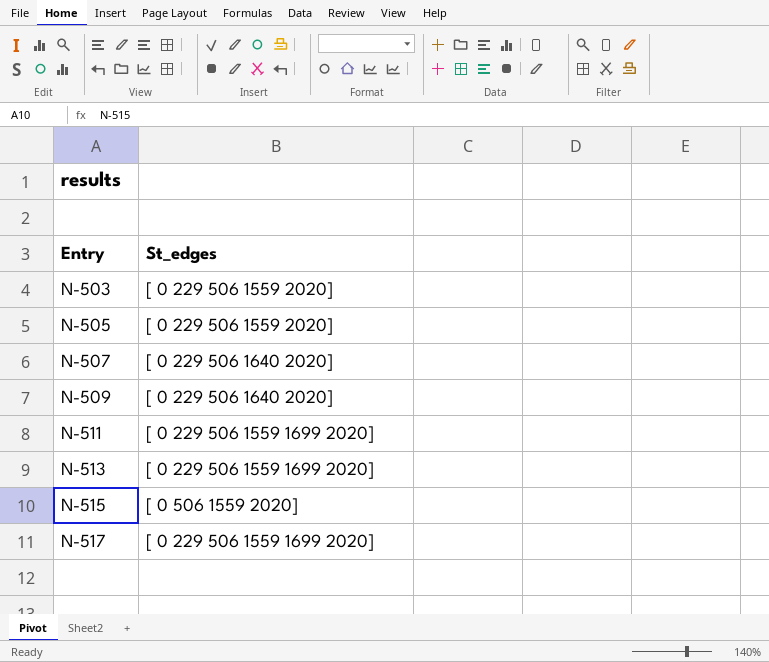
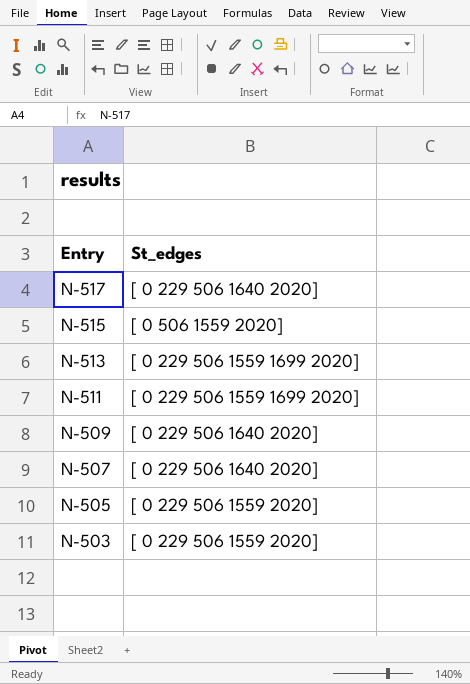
row order: Entry ascending -> Entry descending
N-517 | St_edges: [ 0 229 506 1559 1699 2020] -> [ 0 229 506 1640 2020]

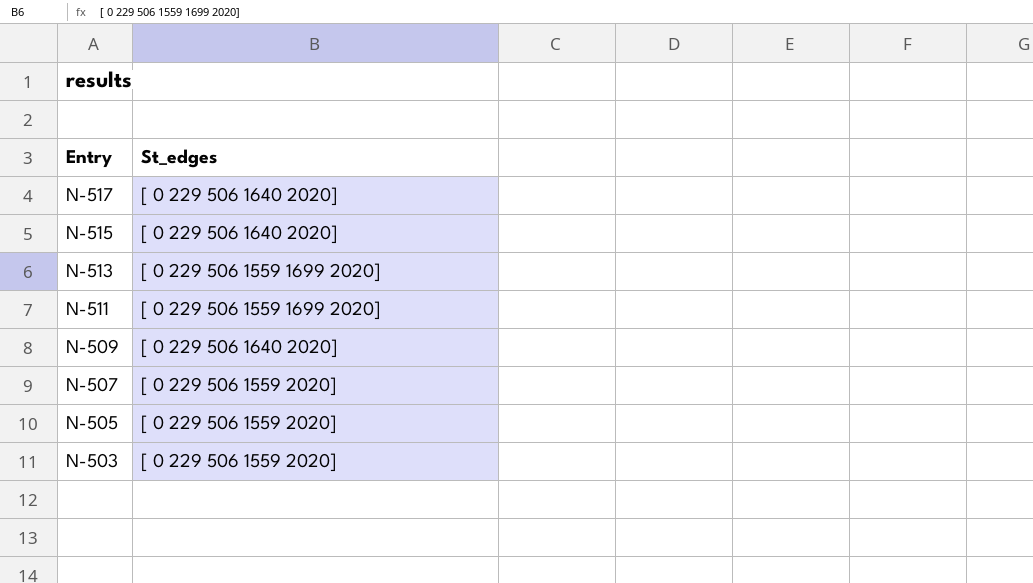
N-515 | St_edges: [ 0 506 1559 2020] -> [ 0 229 506 1640 2020]
N-507 | St_edges: [ 0 229 506 1640 2020] -> [ 0 229 506 1559 2020]

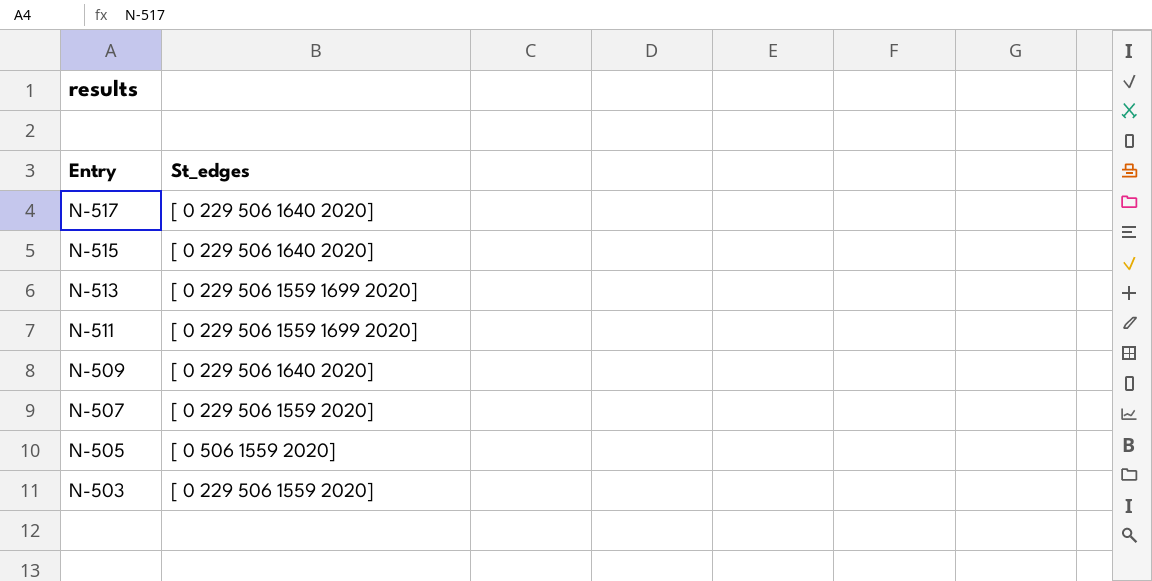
N-505 | St_edges: [ 0 229 506 1559 2020] -> [ 0 506 1559 2020]

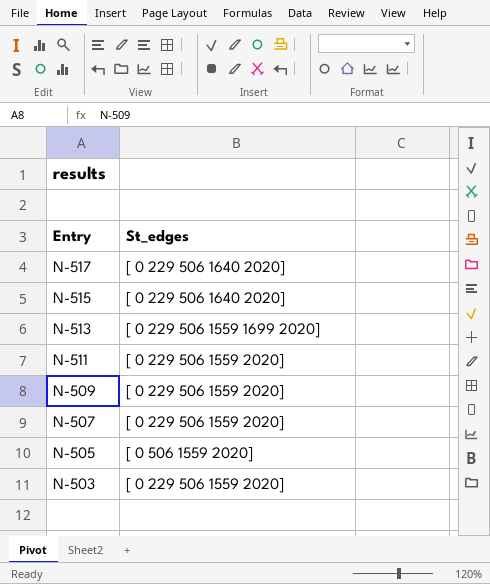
N-511 | St_edges: [ 0 229 506 1559 1699 2020] -> [ 0 229 506 1559 2020]
N-509 | St_edges: [ 0 229 506 1640 2020] -> [ 0 229 506 1559 2020]

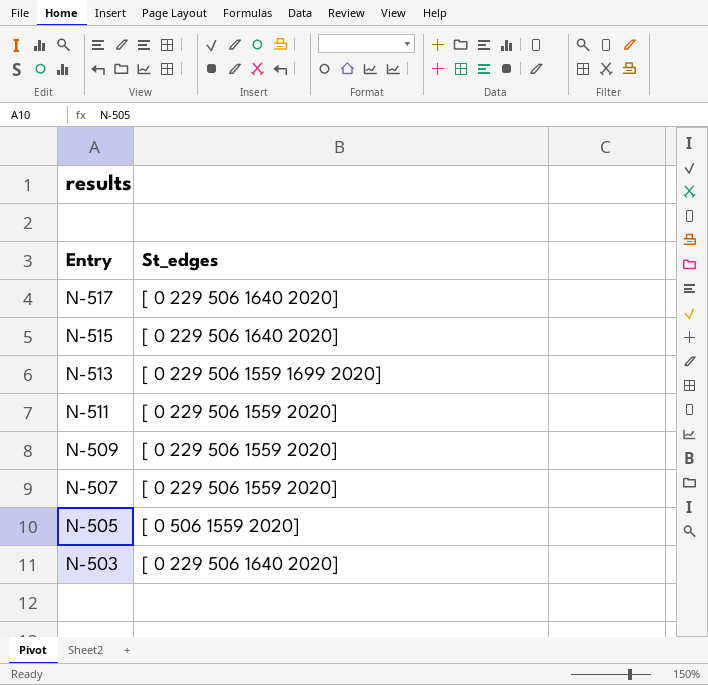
N-503 | St_edges: [ 0 229 506 1559 2020] -> [ 0 229 506 1640 2020]

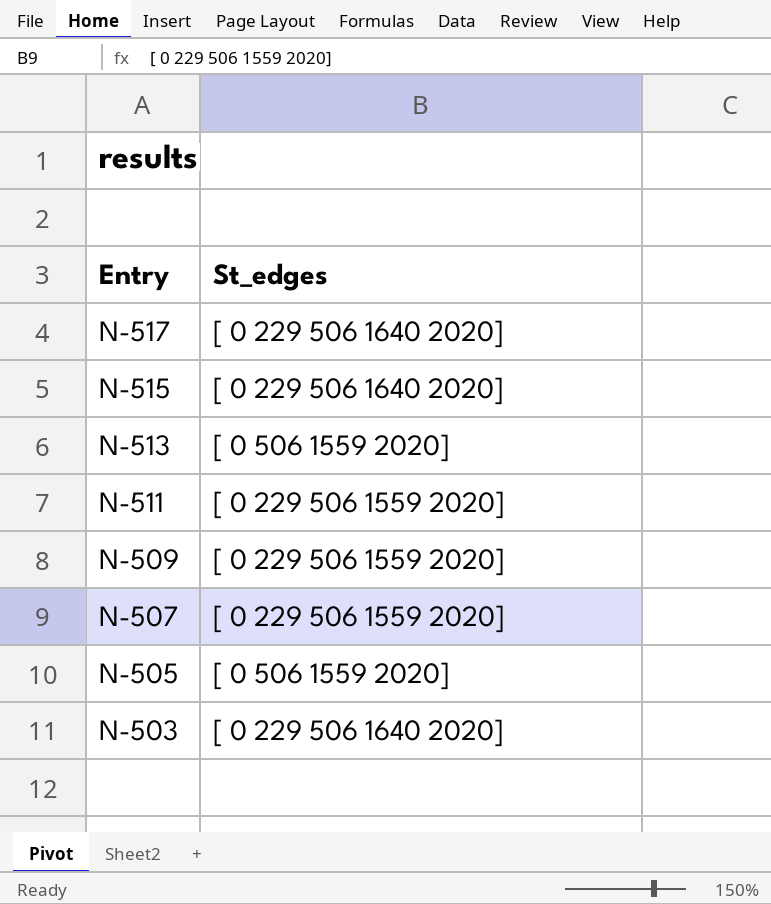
N-513 | St_edges: [ 0 229 506 1559 1699 2020] -> [ 0 506 1559 2020]

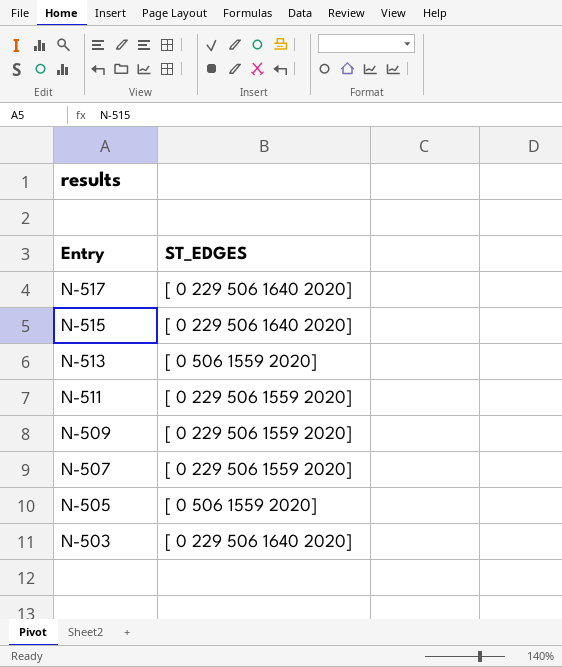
column name: St_edges -> ST_EDGES

